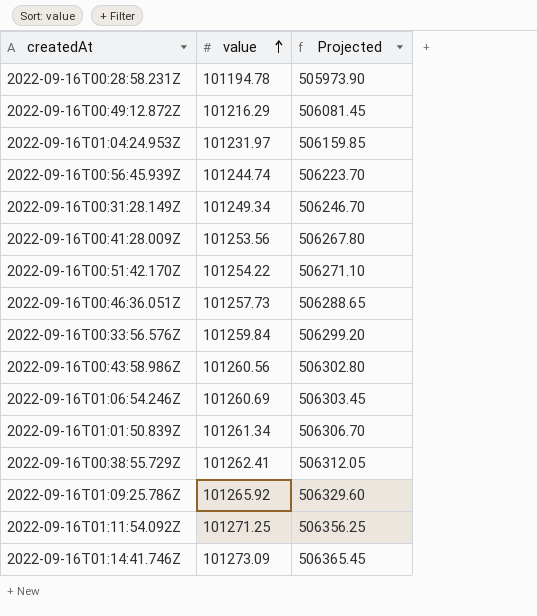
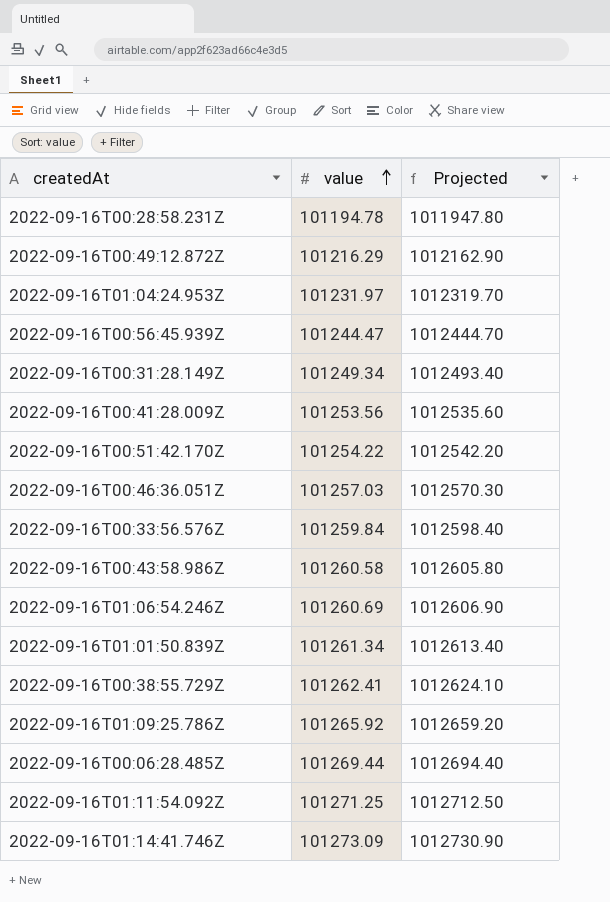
column Projected | formula: [value] * 5 -> [value] * 10
2022-09-16T00:56:45.939Z | value: 101244.74 -> 101244.47
2022-09-16T00:46:36.051Z | value: 101257.73 -> 101257.03
2022-09-16T00:43:58.986Z | value: 101260.56 -> 101260.58
row 2022-09-16T00:06:28.485Z: none -> 101269.44 | 1012694.40

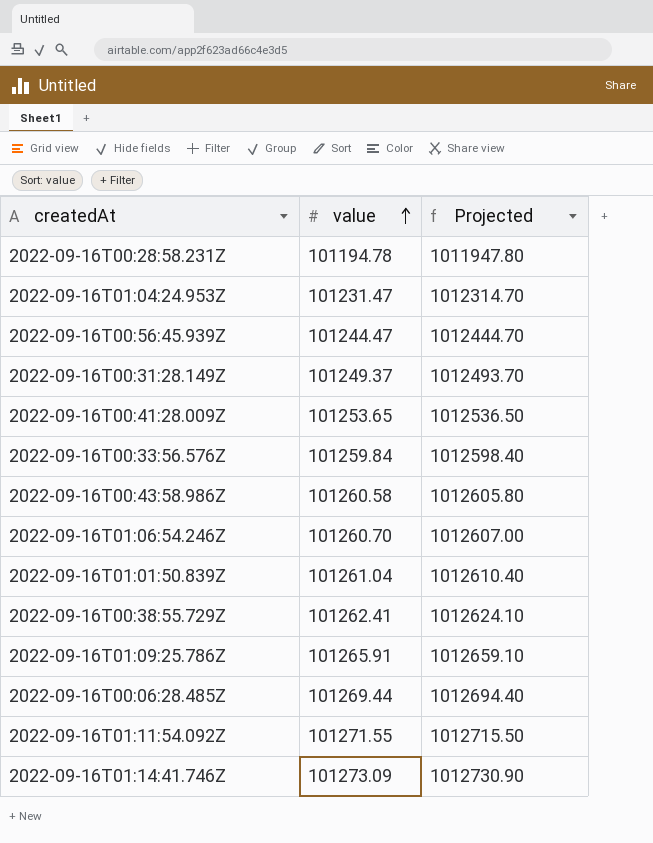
row 2022-09-16T00:49:12.872Z: 101216.29 | 1012162.90 -> none
row 2022-09-16T00:51:42.170Z: 101254.22 | 1012542.20 -> none
row 2022-09-16T00:46:36.051Z: 101257.03 | 1012570.30 -> none
2022-09-16T01:04:24.953Z | value: 101231.97 -> 101231.47
2022-09-16T01:04:24.953Z | Projected: 1012319.70 -> 1012314.70
2022-09-16T00:31:28.149Z | value: 101249.34 -> 101249.37
2022-09-16T00:31:28.149Z | Projected: 1012493.40 -> 1012493.70
2022-09-16T00:41:28.009Z | value: 101253.56 -> 101253.65
2022-09-16T00:41:28.009Z | Projected: 1012535.60 -> 1012536.50
2022-09-16T01:06:54.246Z | value: 101260.69 -> 101260.70
2022-09-16T01:06:54.246Z | Projected: 1012606.90 -> 1012607.00
2022-09-16T01:01:50.839Z | value: 101261.34 -> 101261.04
2022-09-16T01:01:50.839Z | Projected: 1012613.40 -> 1012610.40
2022-09-16T01:09:25.786Z | value: 101265.92 -> 101265.91
2022-09-16T01:09:25.786Z | Projected: 1012659.20 -> 1012659.10
2022-09-16T01:11:54.092Z | value: 101271.25 -> 101271.55
2022-09-16T01:11:54.092Z | Projected: 1012712.50 -> 1012715.50

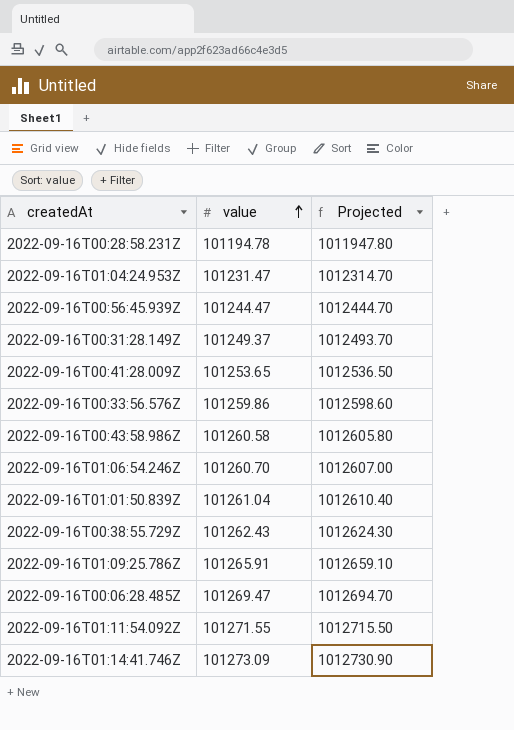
2022-09-16T00:33:56.576Z | value: 101259.84 -> 101259.86
2022-09-16T00:33:56.576Z | Projected: 1012598.40 -> 1012598.60
2022-09-16T00:38:55.729Z | value: 101262.41 -> 101262.43
2022-09-16T00:38:55.729Z | Projected: 1012624.10 -> 1012624.30
2022-09-16T00:06:28.485Z | value: 101269.44 -> 101269.47
2022-09-16T00:06:28.485Z | Projected: 1012694.40 -> 1012694.70

